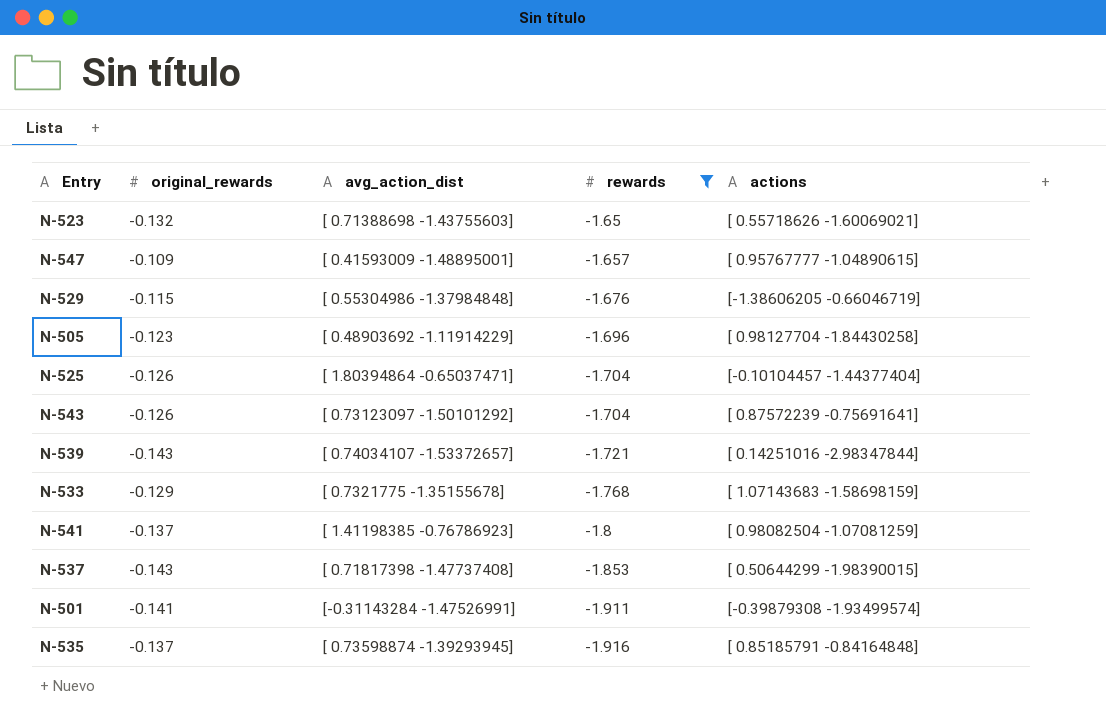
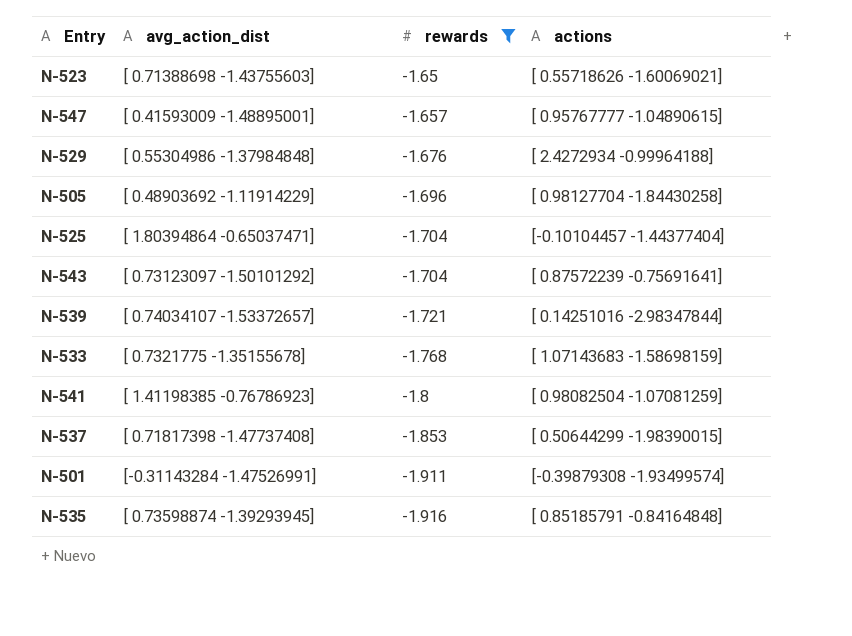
column original_rewards | position: 2 -> none
N-529 | actions: [-1.38606205 -0.66046719] -> [ 2.4272934 -0.99964188]

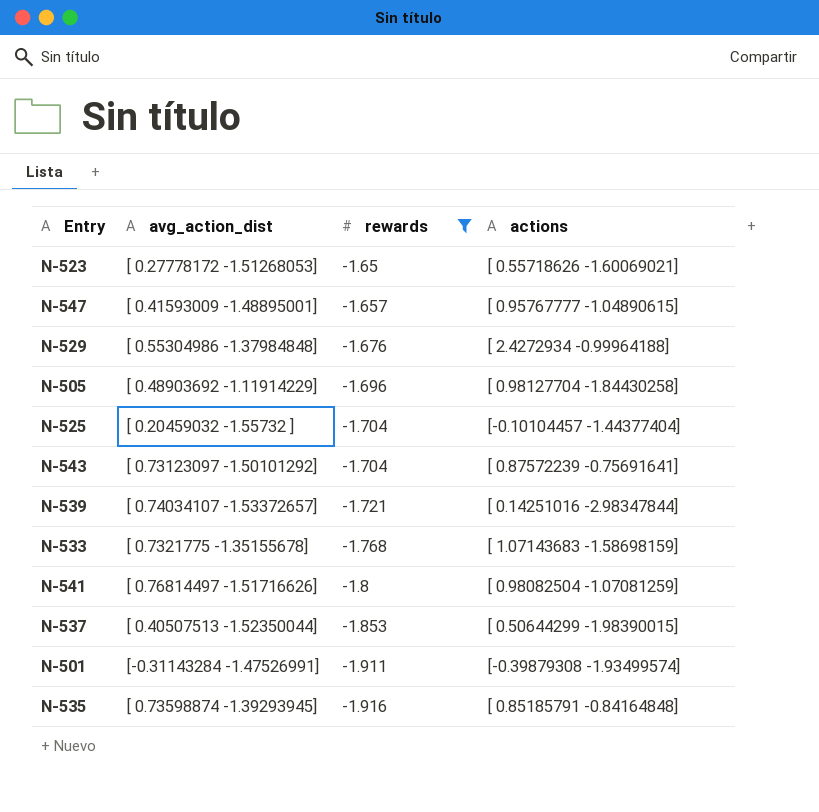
N-523 | avg_action_dist: [ 0.71388698 -1.43755603] -> [ 0.27778172 -1.51268053]
N-525 | avg_action_dist: [ 1.80394864 -0.65037471] -> [ 0.20459032 -1.55732 ]
N-541 | avg_action_dist: [ 1.41198385 -0.76786923] -> [ 0.76814497 -1.51716626]
N-537 | avg_action_dist: [ 0.71817398 -1.47737408] -> [ 0.40507513 -1.52350044]

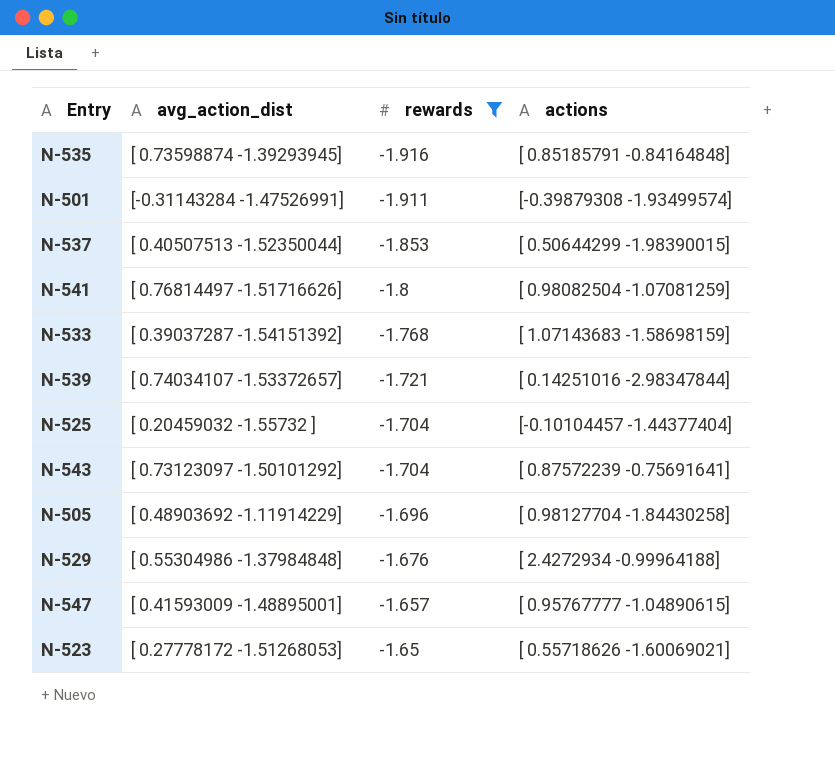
row order: rewards descending -> rewards ascending
N-533 | avg_action_dist: [ 0.7321775 -1.35155678] -> [ 0.39037287 -1.54151392]

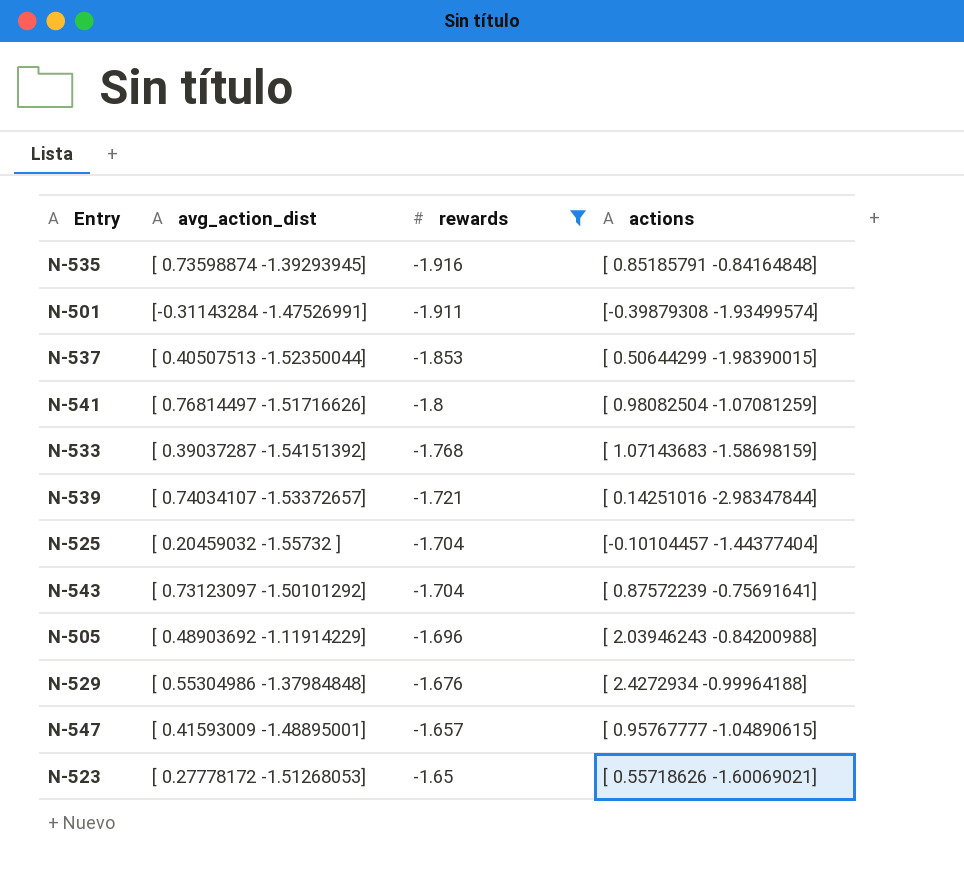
N-505 | actions: [ 0.98127704 -1.84430258] -> [ 2.03946243 -0.84200988]

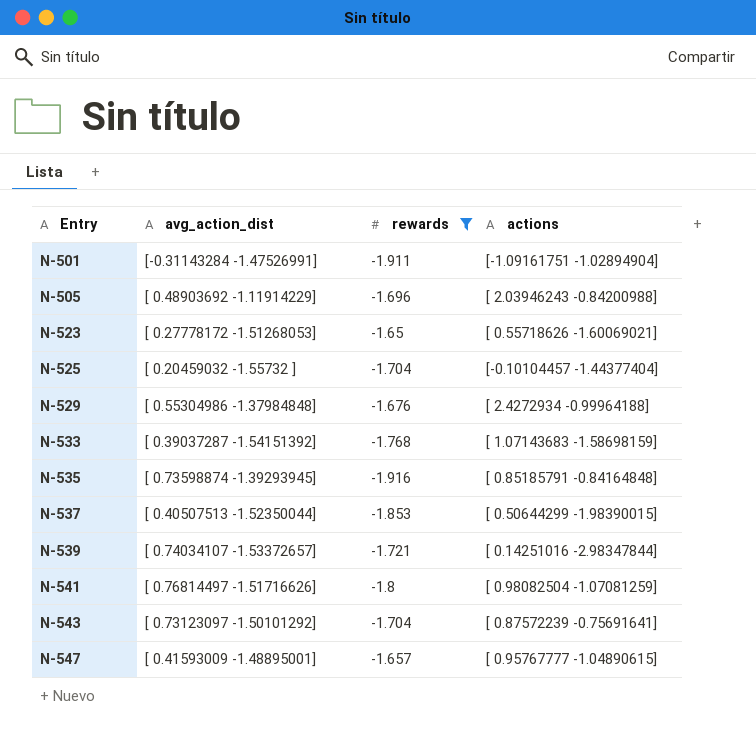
row order: rewards ascending -> Entry ascending
N-501 | actions: [-0.39879308 -1.93499574] -> [-1.09161751 -1.02894904]

